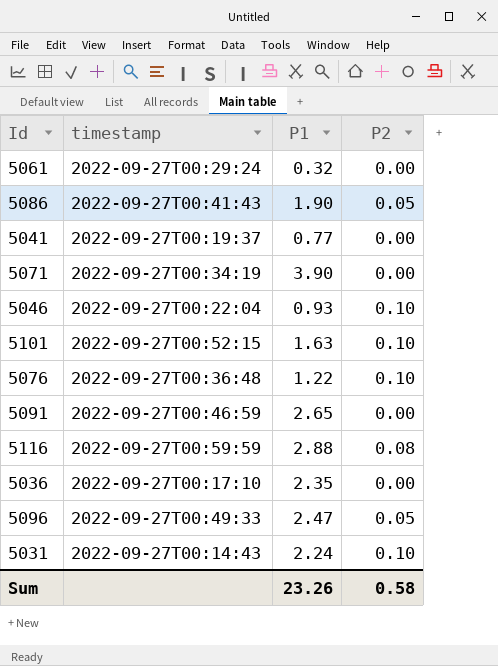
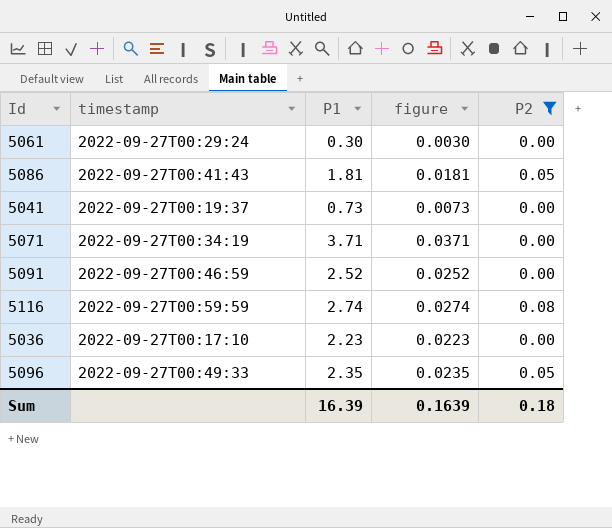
filter: none -> P2 != 0.10
column figure | formula: none -> [P1] * 0.01
5061 | P1: 0.32 -> 0.30
5086 | P1: 1.90 -> 1.81
5041 | P1: 0.77 -> 0.73
5071 | P1: 3.90 -> 3.71
5091 | P1: 2.65 -> 2.52
5116 | P1: 2.88 -> 2.74
5036 | P1: 2.35 -> 2.23
5096 | P1: 2.47 -> 2.35
Sum | P1: 23.26 -> 16.39
Sum | P2: 0.58 -> 0.18

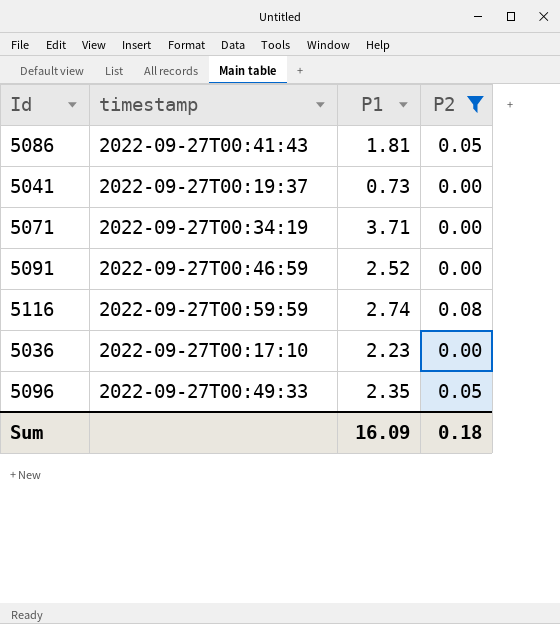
column figure | formula: [P1] * 0.01 -> none
row 5061: 2022-09-27T00:29:24 | 0.30 | 0.0030 | 0.00 -> none
Sum | P1: 16.39 -> 16.09

